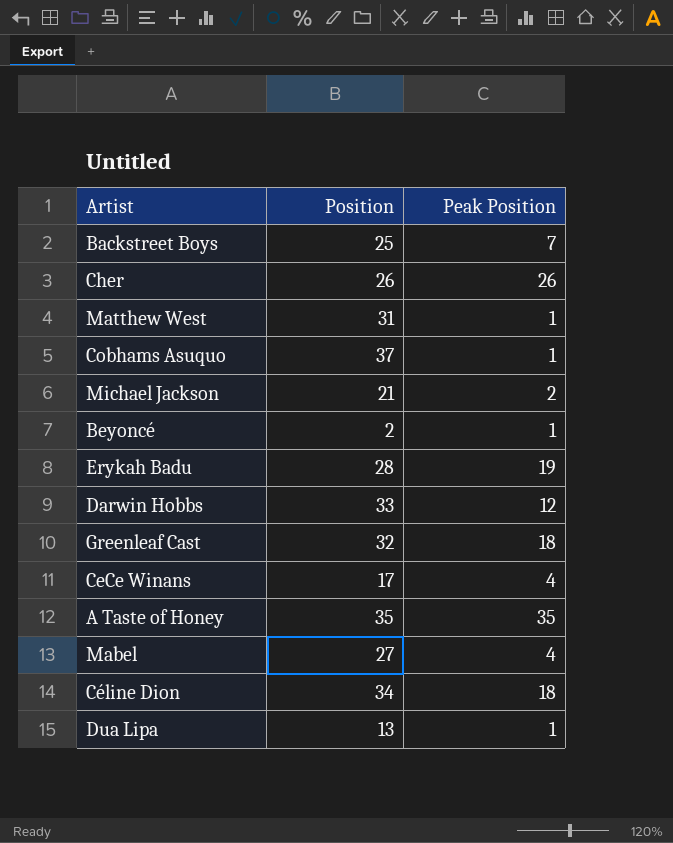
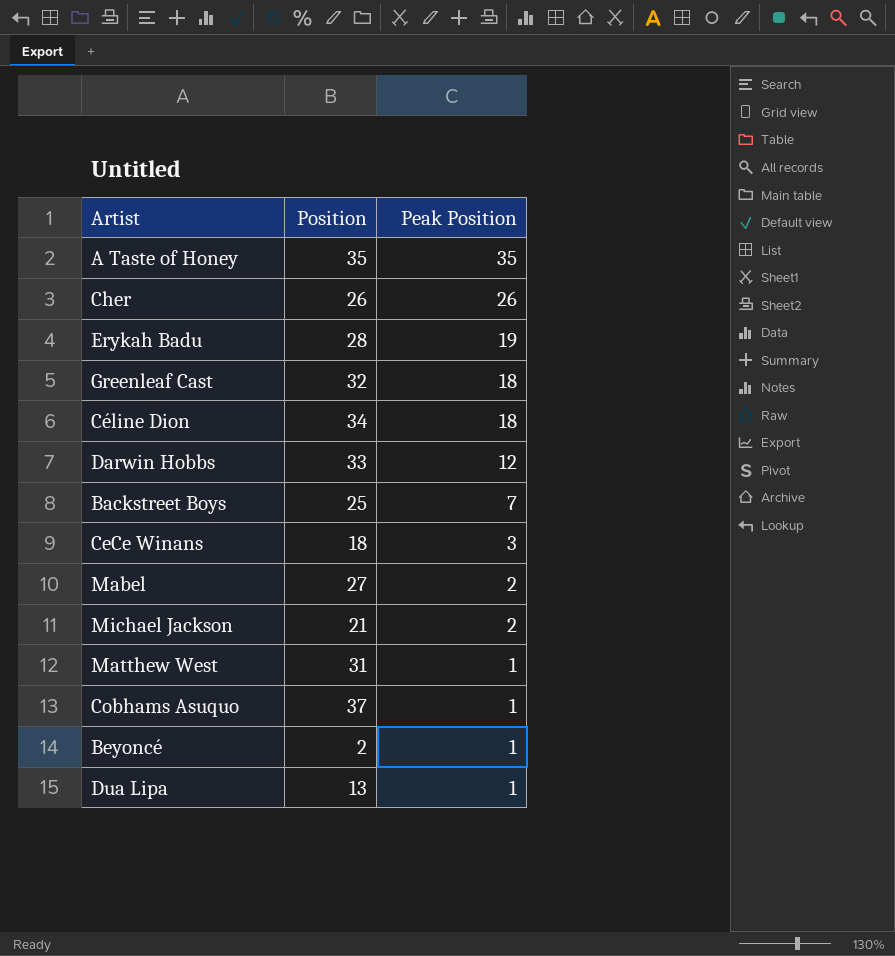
row order: none -> Peak Position descending
CeCe Winans | Position: 17 -> 18
CeCe Winans | Peak Position: 4 -> 3
Mabel | Peak Position: 4 -> 2

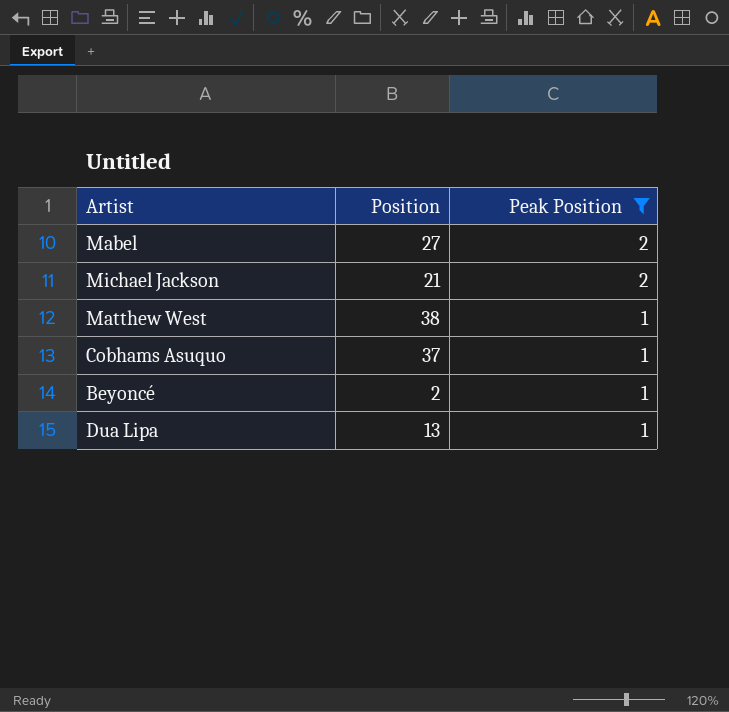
filter: none -> Peak Position <= 2
Matthew West | Position: 31 -> 38

